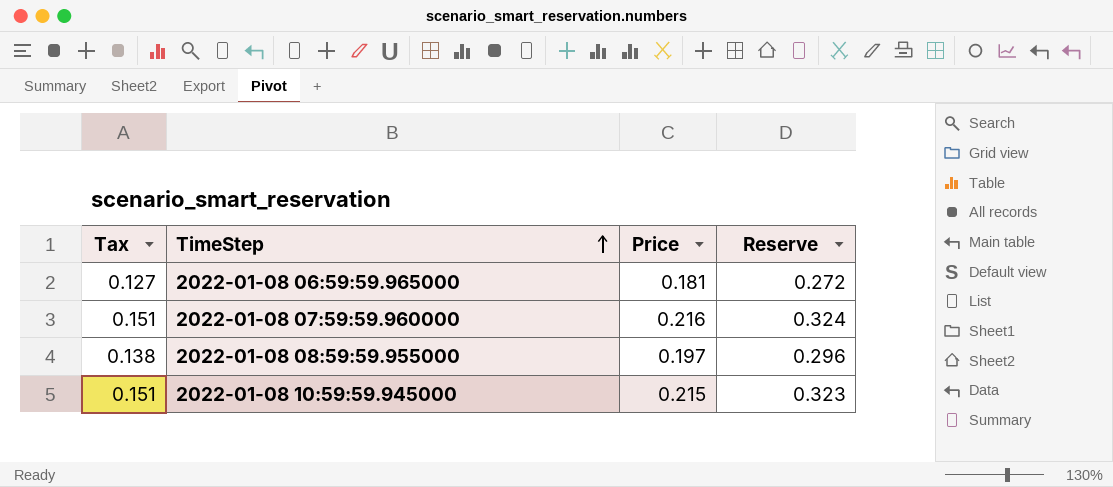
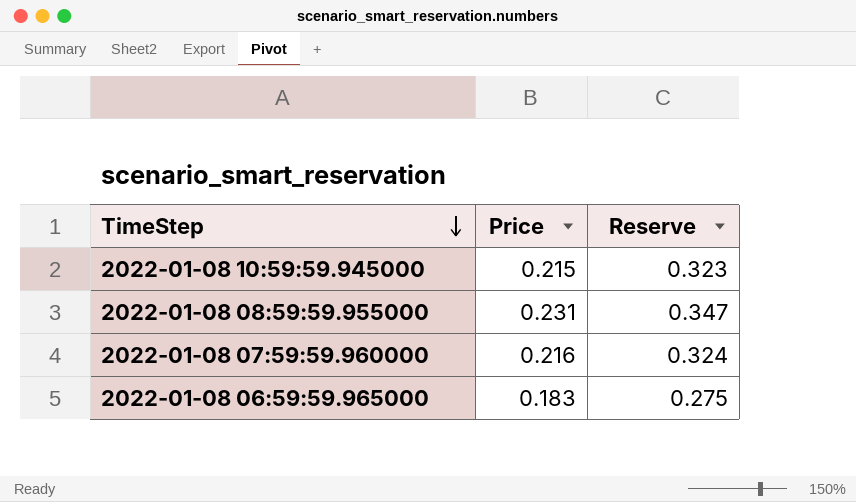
row order: TimeStep ascending -> TimeStep descending
column Tax | formula: [Price] * 0.7 -> none
2022-01-08 08:59:59.955000 | Price: 0.197 -> 0.231
2022-01-08 08:59:59.955000 | Reserve: 0.296 -> 0.347
2022-01-08 06:59:59.965000 | Price: 0.181 -> 0.183
2022-01-08 06:59:59.965000 | Reserve: 0.272 -> 0.275

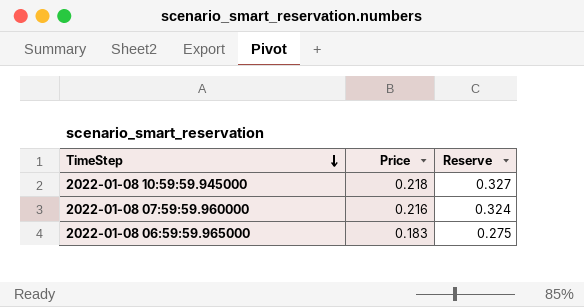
row 2022-01-08 08:59:59.955000: 0.231 | 0.347 -> none
2022-01-08 10:59:59.945000 | Price: 0.215 -> 0.218
2022-01-08 10:59:59.945000 | Reserve: 0.323 -> 0.327

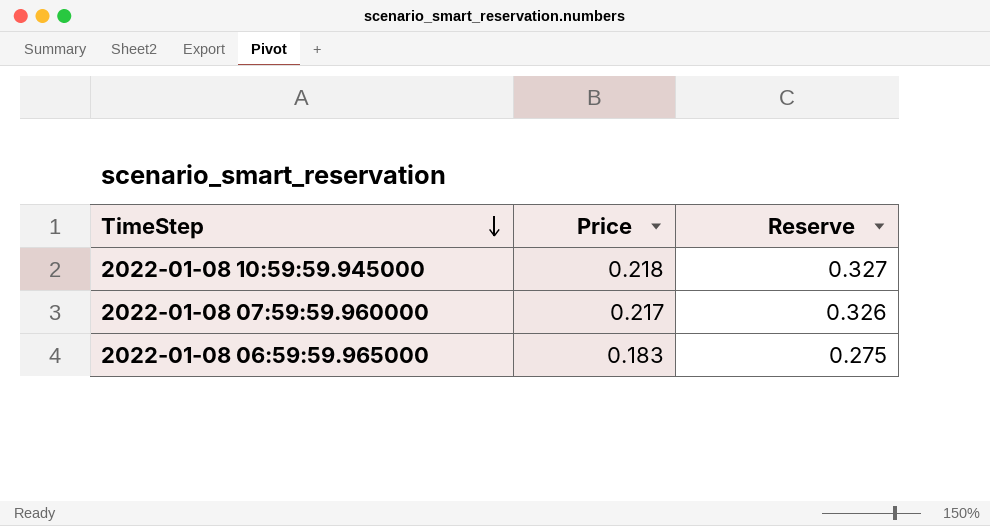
2022-01-08 07:59:59.960000 | Price: 0.216 -> 0.217
2022-01-08 07:59:59.960000 | Reserve: 0.324 -> 0.326

